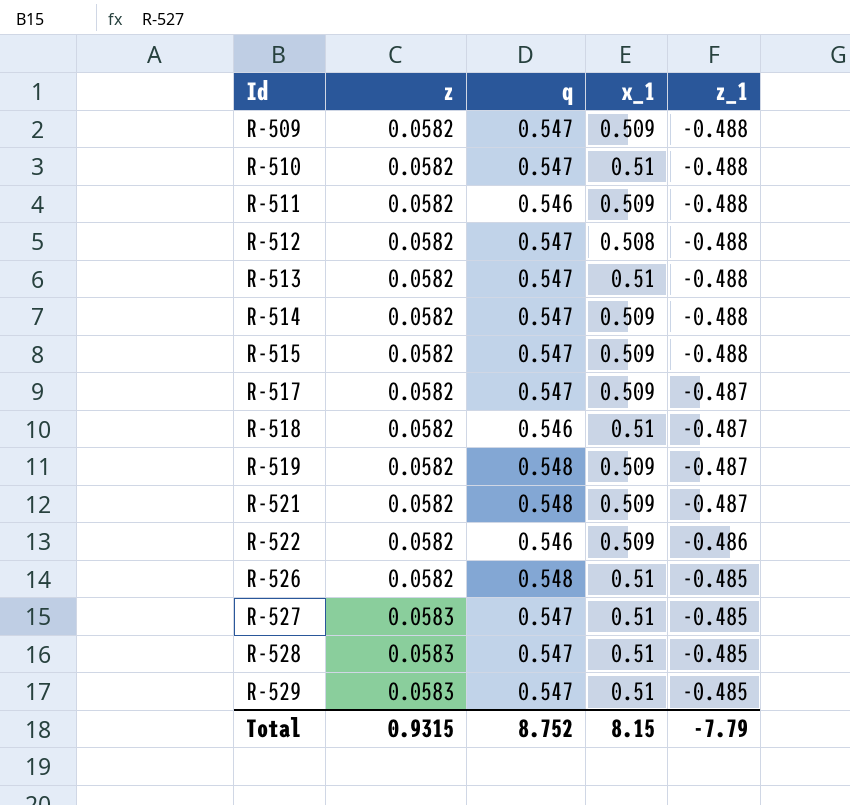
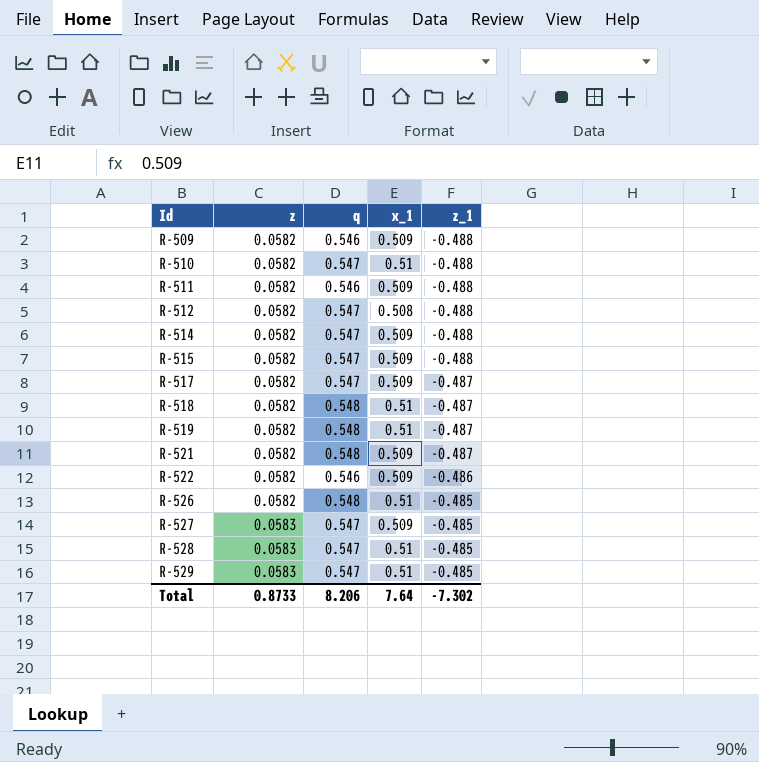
row R-513: 0.0582 | 0.547 | 0.51 | -0.488 -> none
R-509 | q: 0.547 -> 0.546
R-518 | q: 0.546 -> 0.548
R-519 | x_1: 0.509 -> 0.51
R-527 | x_1: 0.51 -> 0.509
Total | z: 0.9315 -> 0.8733
Total | q: 8.752 -> 8.206
Total | x_1: 8.15 -> 7.64
Total | z_1: -7.79 -> -7.302

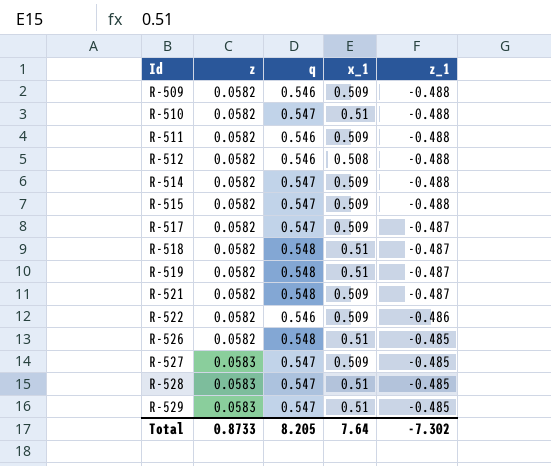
R-512 | q: 0.547 -> 0.546
Total | q: 8.206 -> 8.205

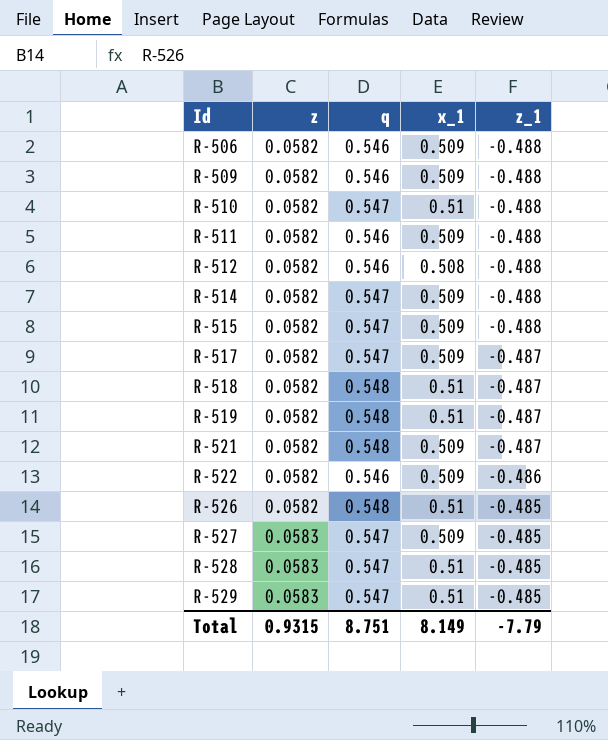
row R-506: none -> 0.0582 | 0.546 | 0.509 | -0.488
Total | z: 0.8733 -> 0.9315
Total | q: 8.205 -> 8.751
Total | x_1: 7.64 -> 8.149
Total | z_1: -7.302 -> -7.79

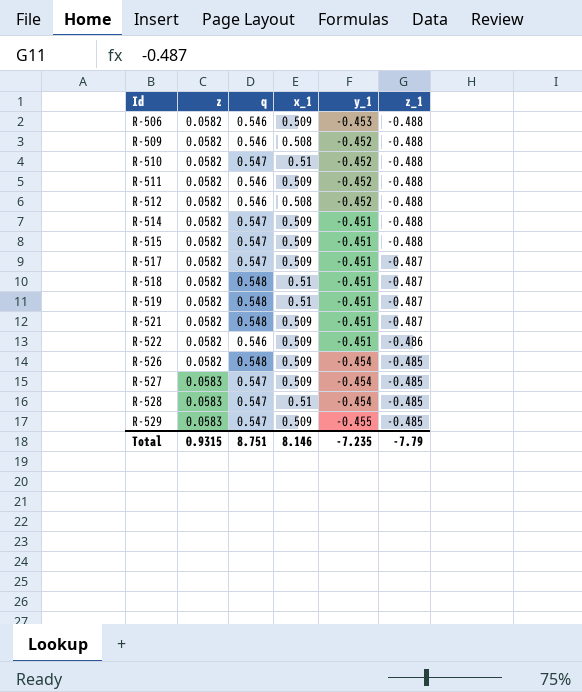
column y_1 | position: none -> 5
R-509 | x_1: 0.509 -> 0.508
R-526 | x_1: 0.51 -> 0.509
R-529 | x_1: 0.51 -> 0.509
Total | x_1: 8.149 -> 8.146

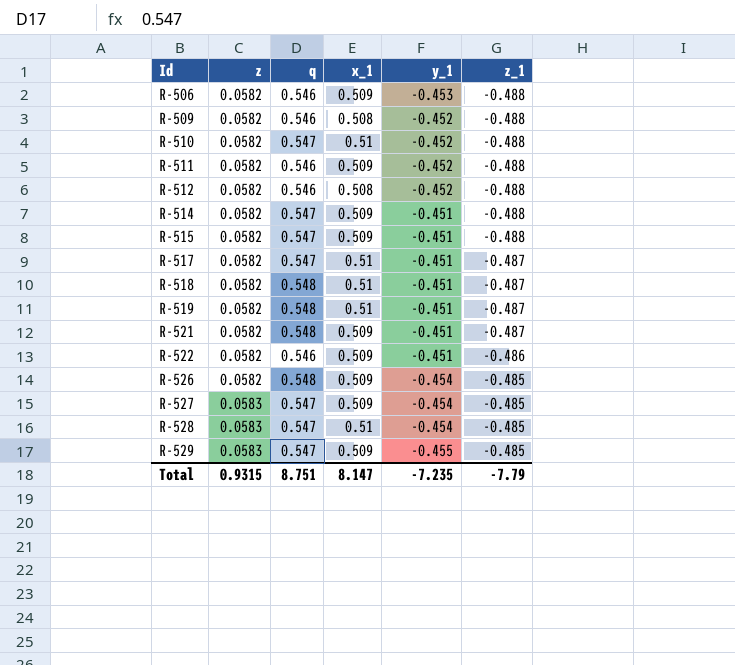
R-517 | x_1: 0.509 -> 0.51
Total | x_1: 8.146 -> 8.147

